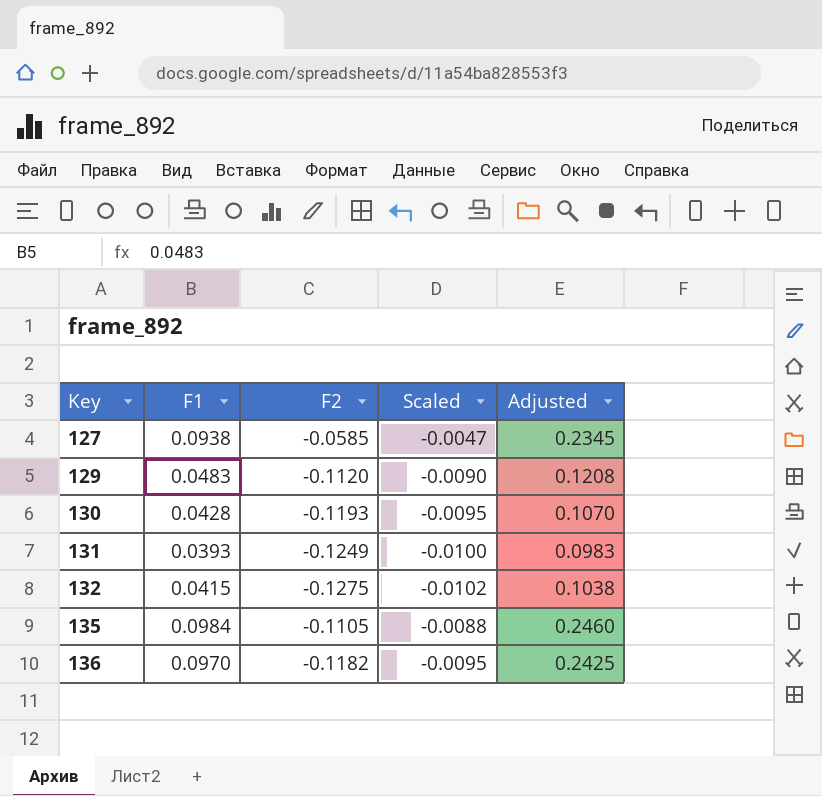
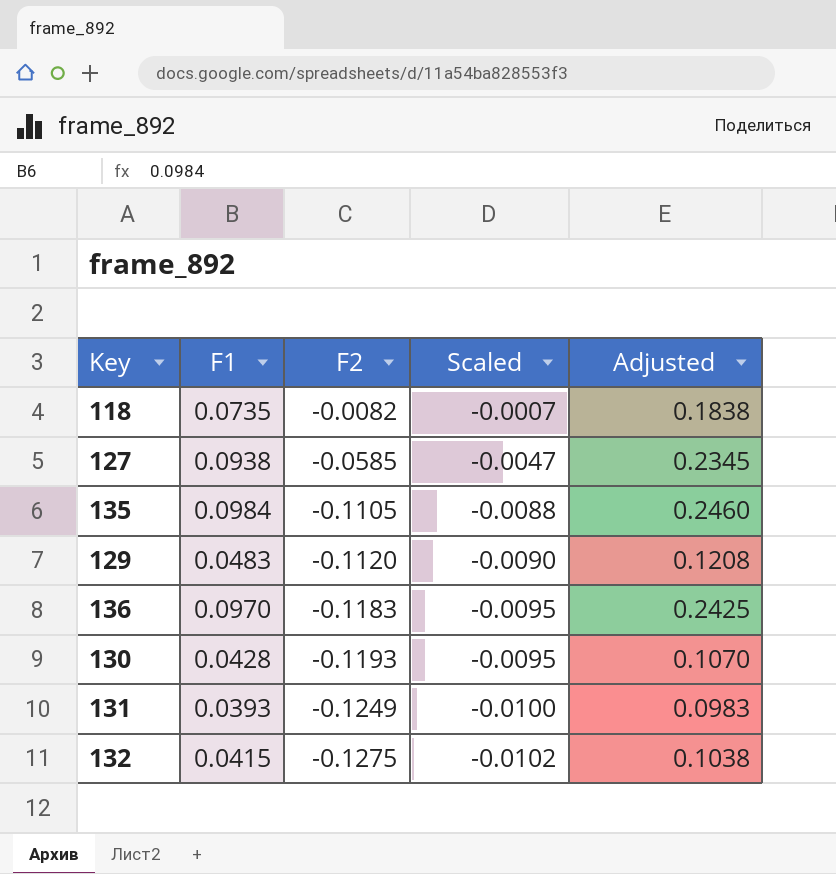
row order: Key ascending -> F2 descending
row 118: none -> 0.0735 | -0.0082 | -0.0007 | 0.1838
136 | F2: -0.1182 -> -0.1183

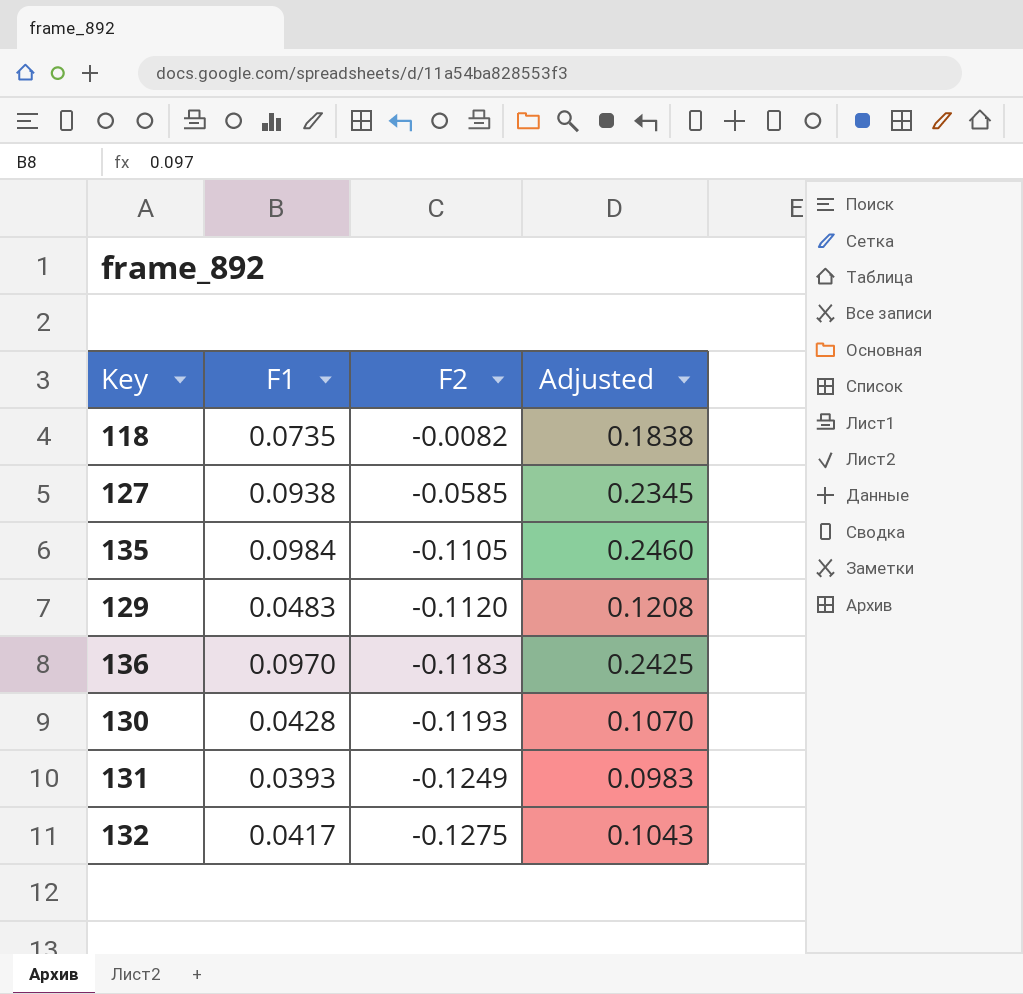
column Scaled | formula: [F2] * 0.08 -> none
132 | F1: 0.0415 -> 0.0417
132 | Adjusted: 0.1038 -> 0.1043

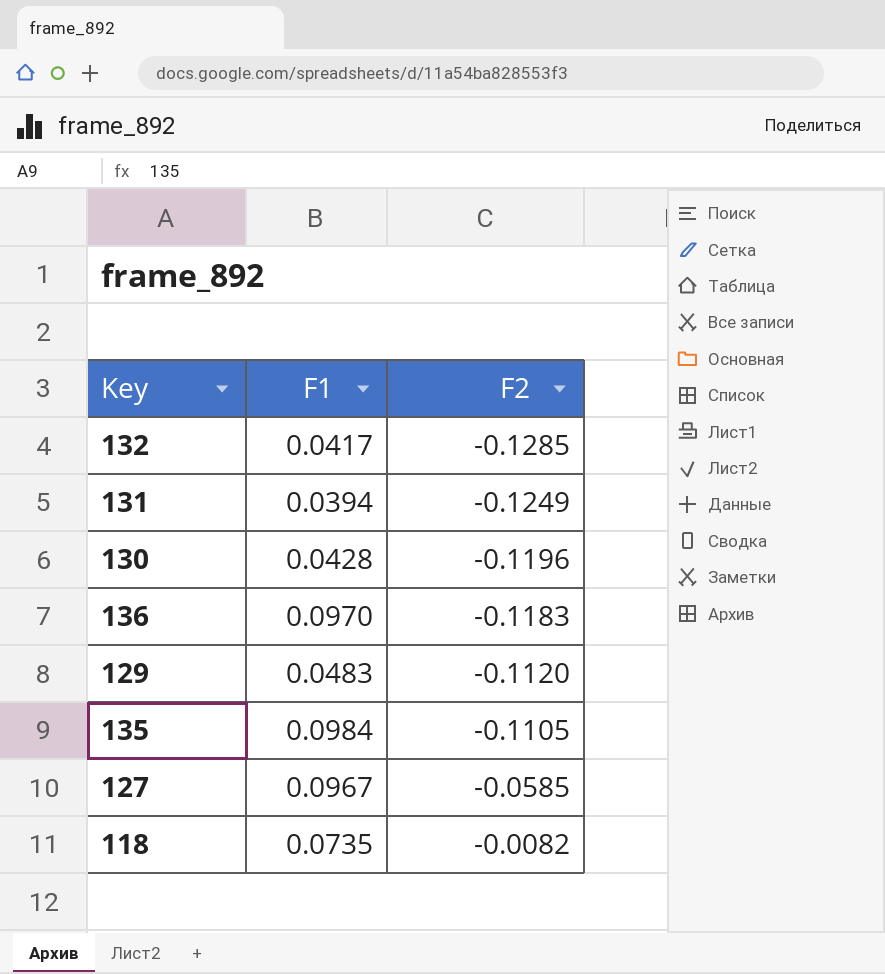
row order: F2 descending -> F2 ascending
column Adjusted | formula: [F1] * 2.5 -> none
132 | F2: -0.1275 -> -0.1285
131 | F1: 0.0393 -> 0.0394
130 | F2: -0.1193 -> -0.1196
127 | F1: 0.0938 -> 0.0967

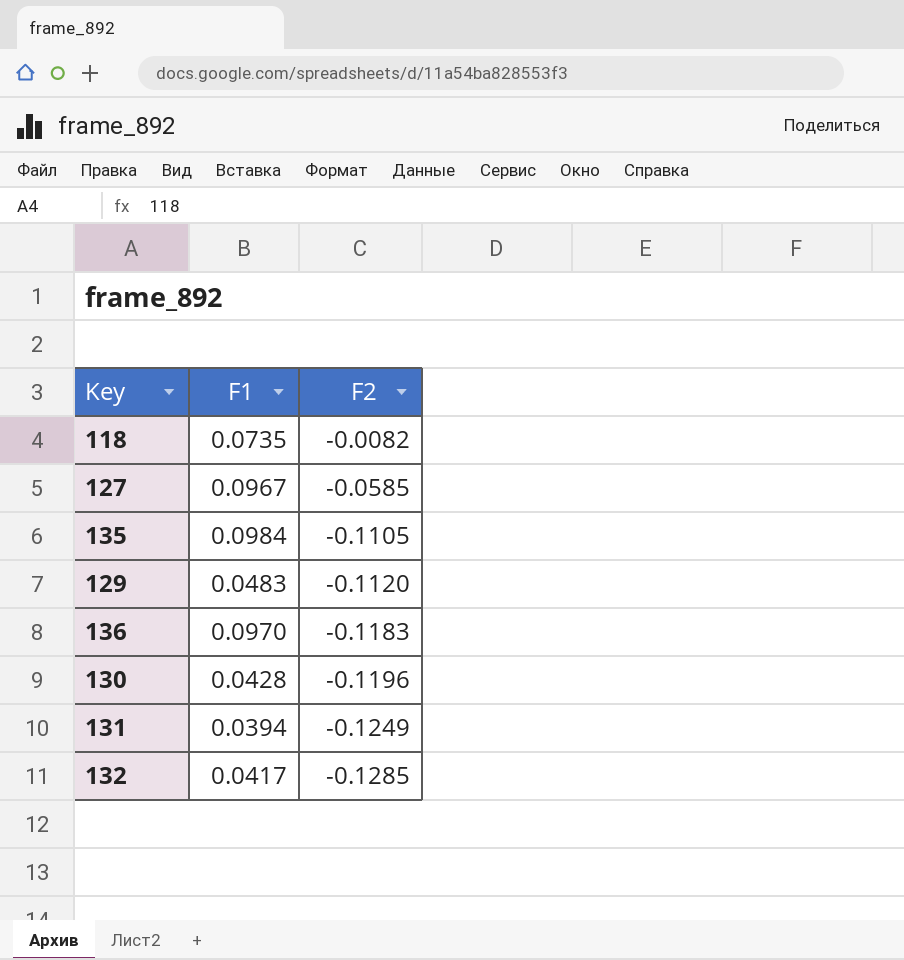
row order: F2 ascending -> F2 descending

